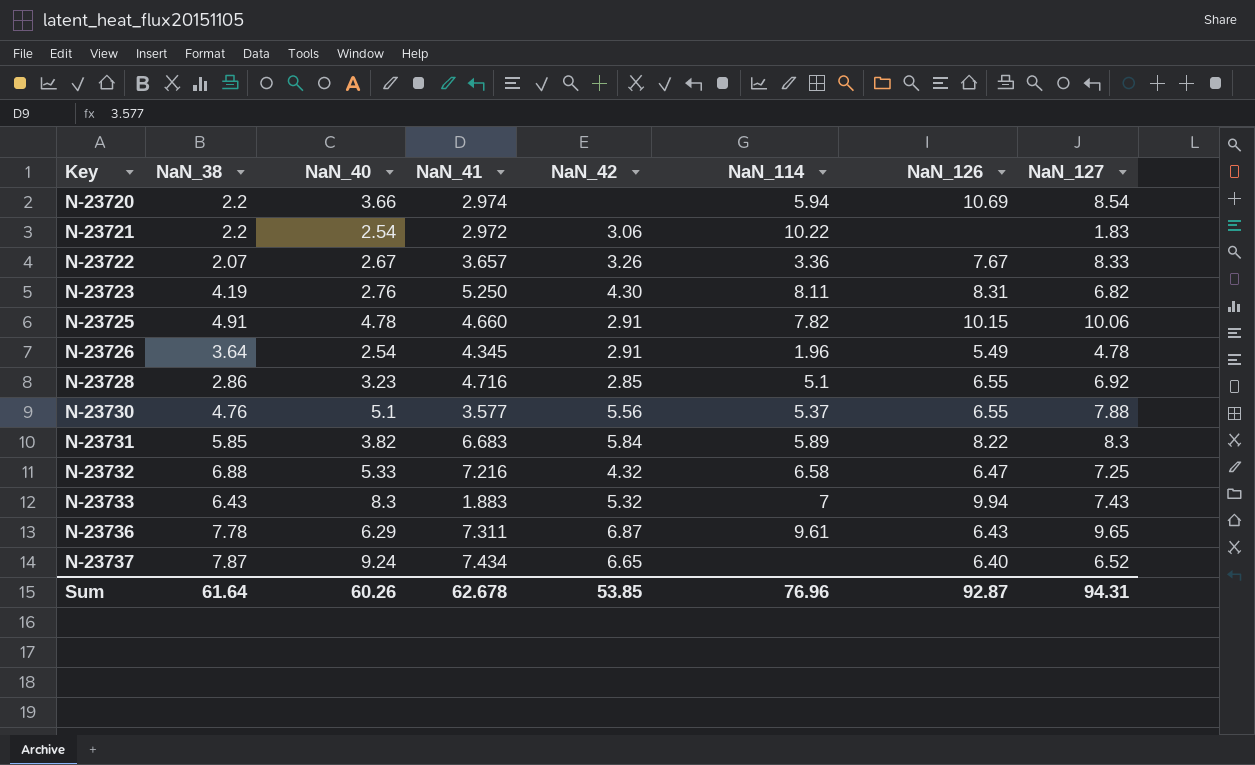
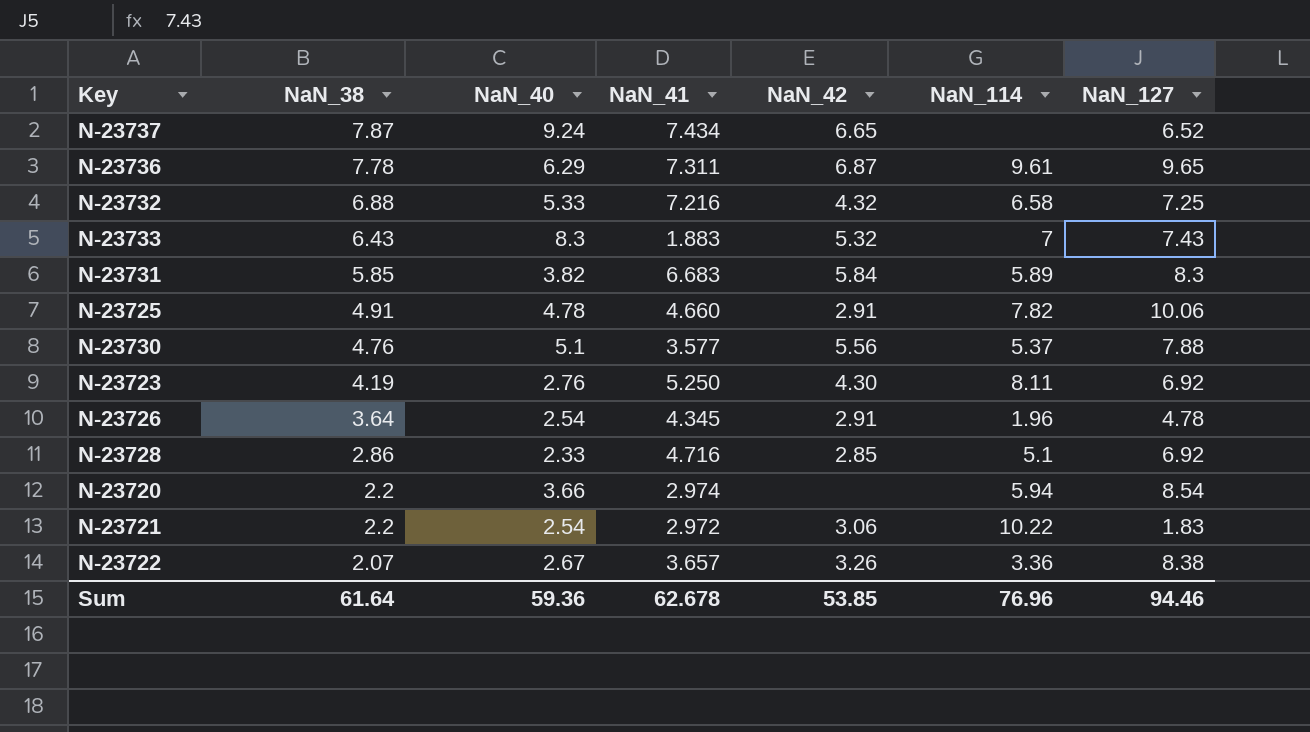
row order: Key ascending -> NaN_38 descending
column NaN_126 | position: 7 -> none
N-23723 | NaN_127: 6.82 -> 6.92
N-23728 | NaN_40: 3.23 -> 2.33
N-23722 | NaN_127: 8.33 -> 8.38
Sum | NaN_40: 60.26 -> 59.36
Sum | NaN_127: 94.31 -> 94.46

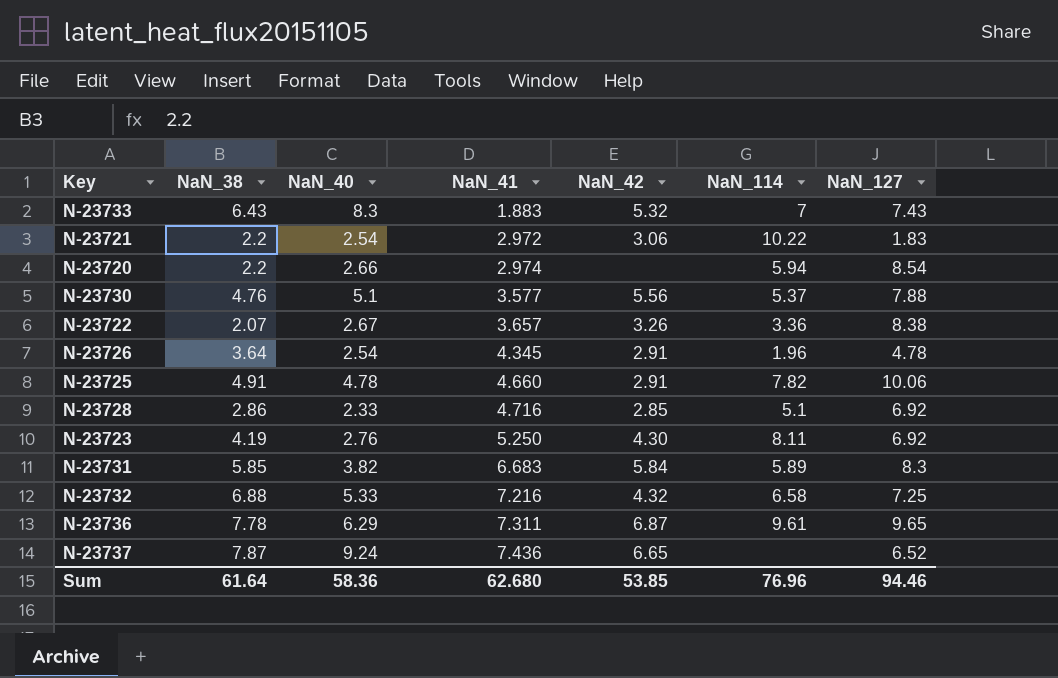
row order: NaN_38 descending -> NaN_41 ascending
N-23720 | NaN_40: 3.66 -> 2.66
N-23737 | NaN_41: 7.434 -> 7.436
Sum | NaN_40: 59.36 -> 58.36
Sum | NaN_41: 62.678 -> 62.680

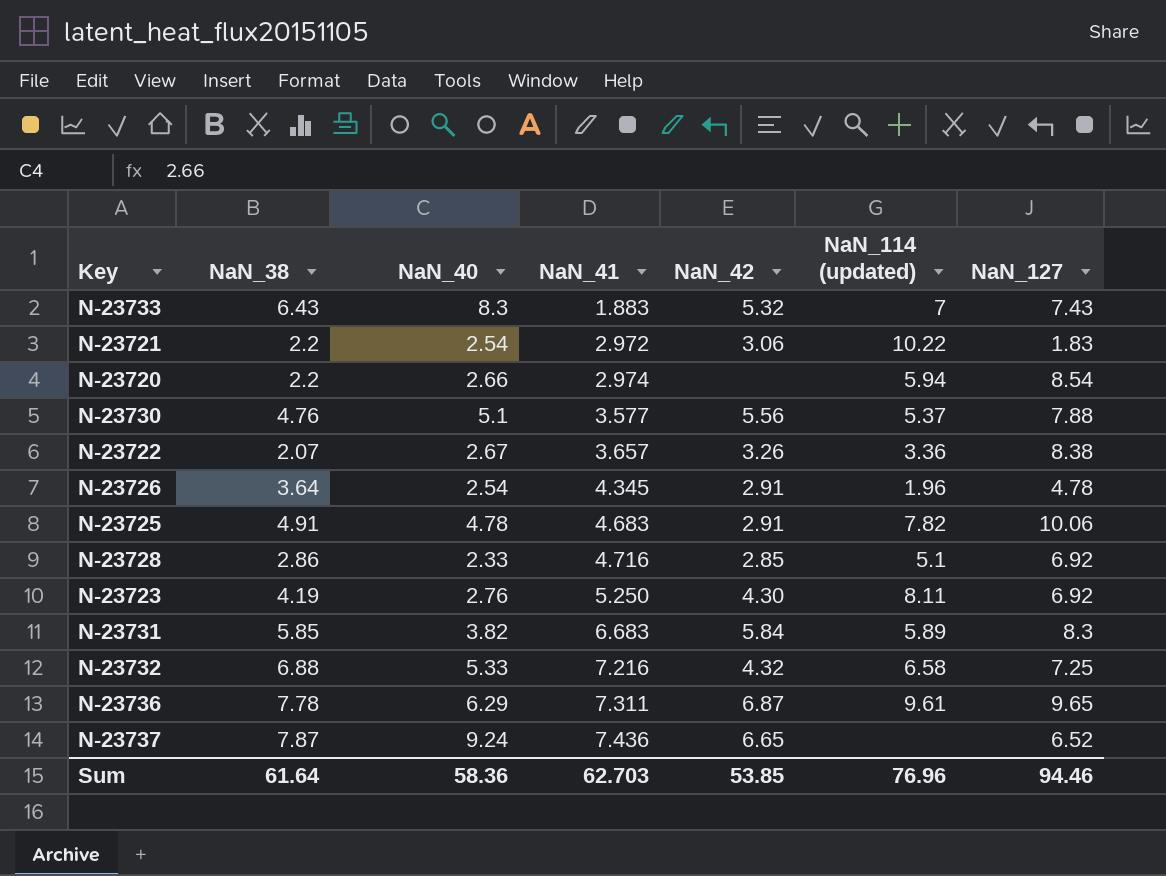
column name: NaN_114 -> NaN_114 (updated)
N-23725 | NaN_41: 4.660 -> 4.683
Sum | NaN_41: 62.680 -> 62.703

